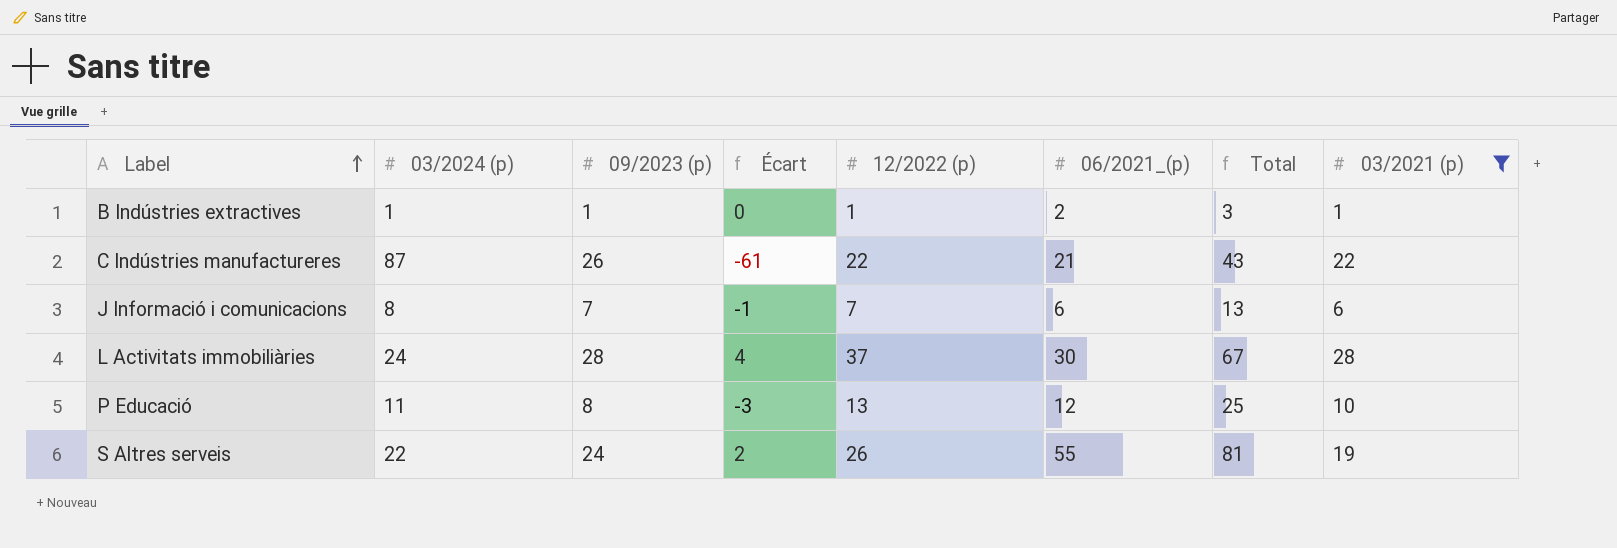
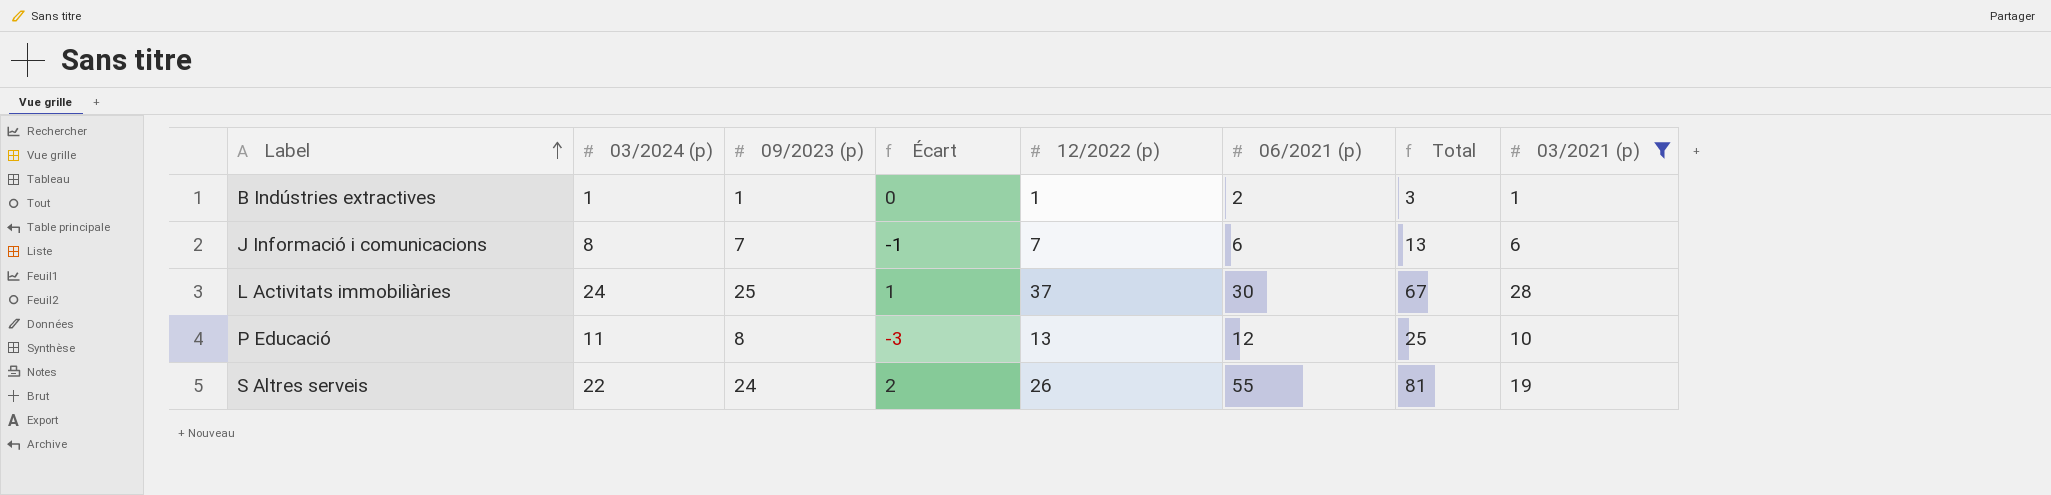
column name: 06/2021_(p) -> 06/2021 (p)
row C Indústries manufactureres: 87 | 26 | -61 | 22 | 21 | 43 | 22 -> none
L Activitats immobiliàries | 09/2023 (p): 28 -> 25
L Activitats immobiliàries | Écart: 4 -> 1

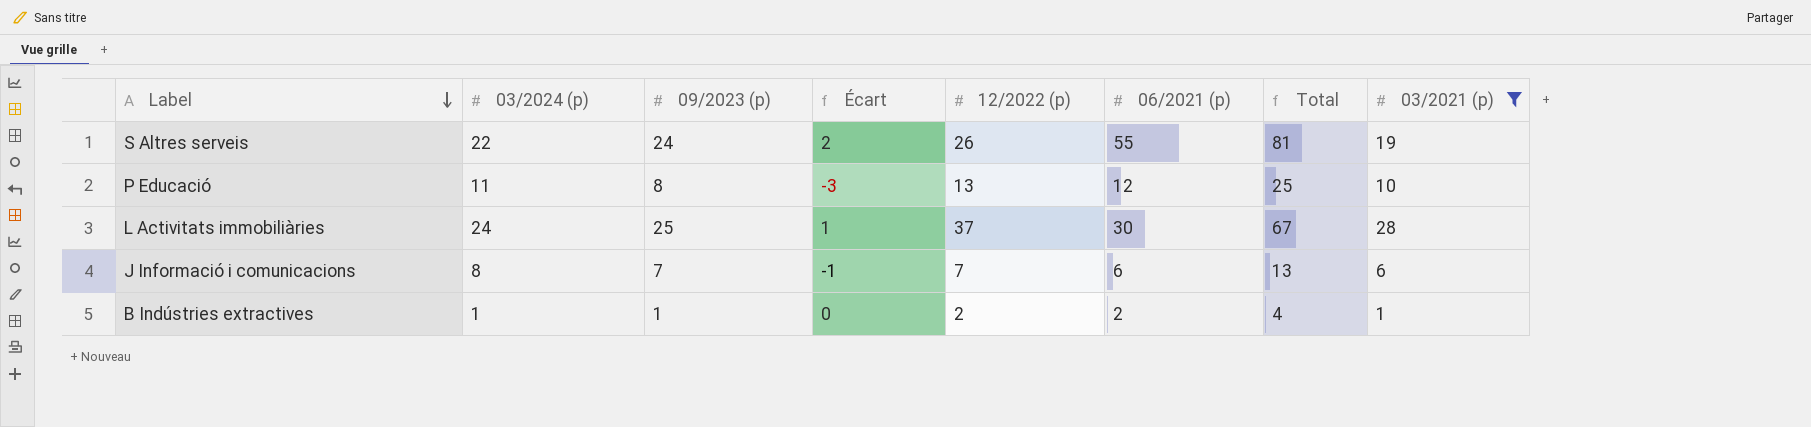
row order: Label ascending -> Label descending
B Indústries extractives | 12/2022 (p): 1 -> 2
B Indústries extractives | Total: 3 -> 4

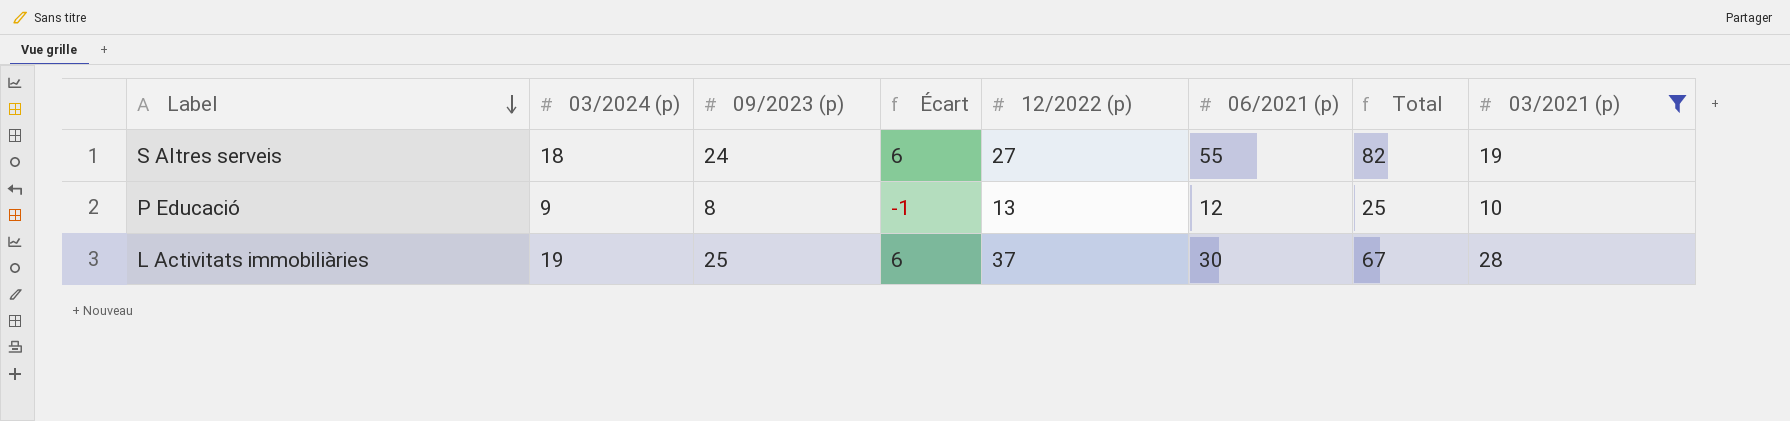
row J Informació i comunicacions: 8 | 7 | -1 | 7 | 6 | 13 | 6 -> none
row B Indústries extractives: 1 | 1 | 0 | 2 | 2 | 4 | 1 -> none
S Altres serveis | 03/2024 (p): 22 -> 18
S Altres serveis | Écart: 2 -> 6
S Altres serveis | 12/2022 (p): 26 -> 27
S Altres serveis | Total: 81 -> 82
P Educació | 03/2024 (p): 11 -> 9
P Educació | Écart: -3 -> -1
L Activitats immobiliàries | 03/2024 (p): 24 -> 19
L Activitats immobiliàries | Écart: 1 -> 6

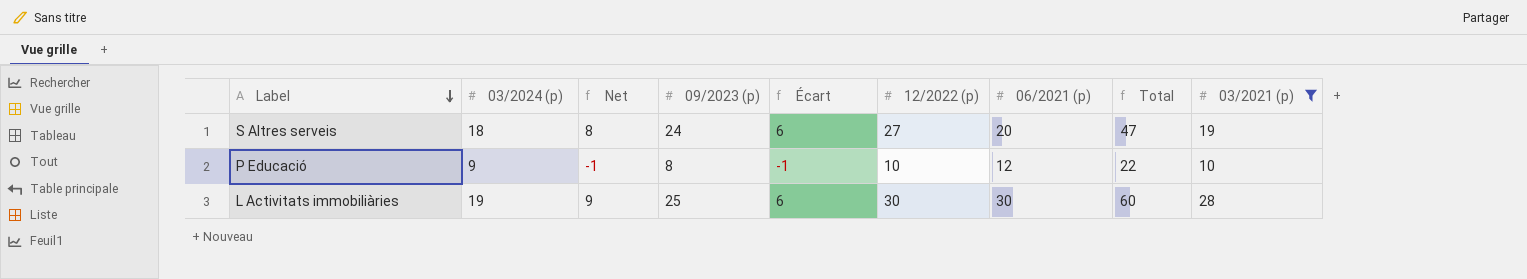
column Net | formula: none -> [03/2024 (p)] - 10
S Altres serveis | 06/2021 (p): 55 -> 20
S Altres serveis | Total: 82 -> 47
P Educació | 12/2022 (p): 13 -> 10
P Educació | Total: 25 -> 22
L Activitats immobiliàries | 12/2022 (p): 37 -> 30
L Activitats immobiliàries | Total: 67 -> 60

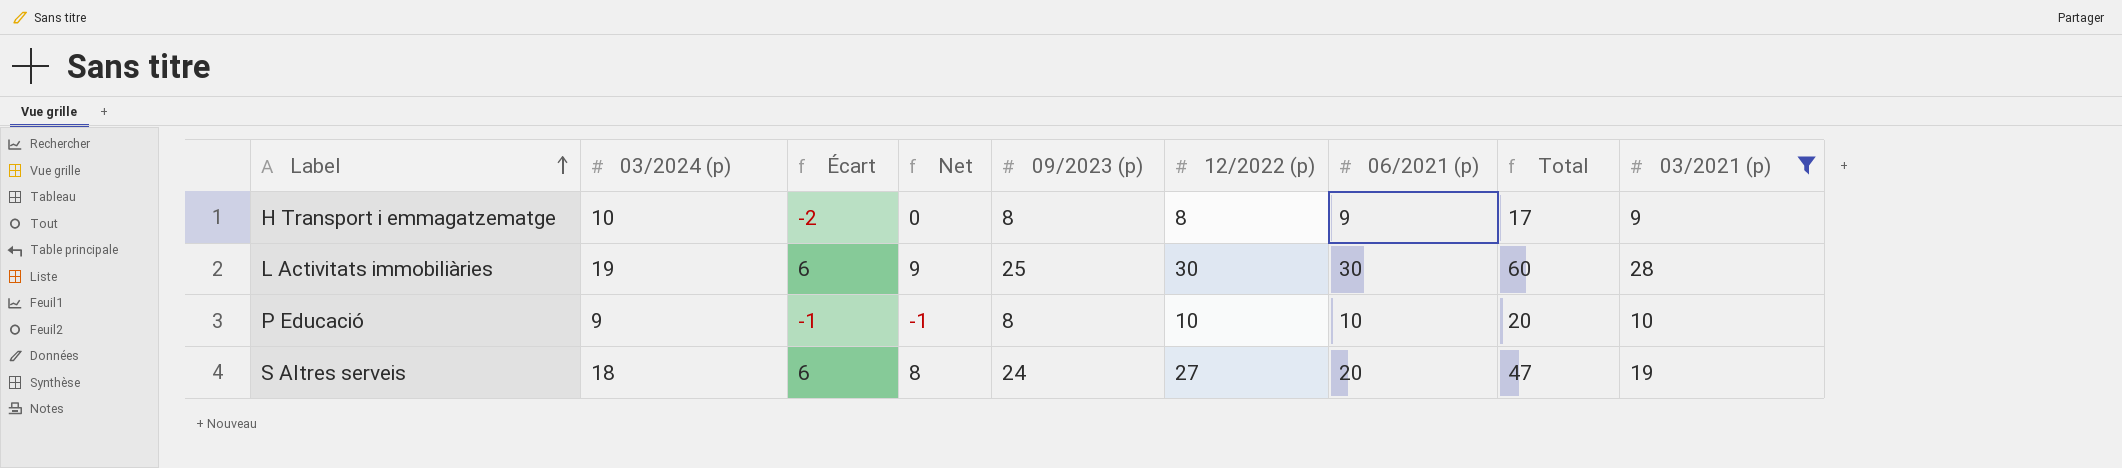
row order: Label descending -> Label ascending
column Écart | position: 5 -> 3
row H Transport i emmagatzematge: none -> 10 | -2 | 0 | 8 | 8 | 9 | 17 | 9
P Educació | 06/2021 (p): 12 -> 10
P Educació | Total: 22 -> 20

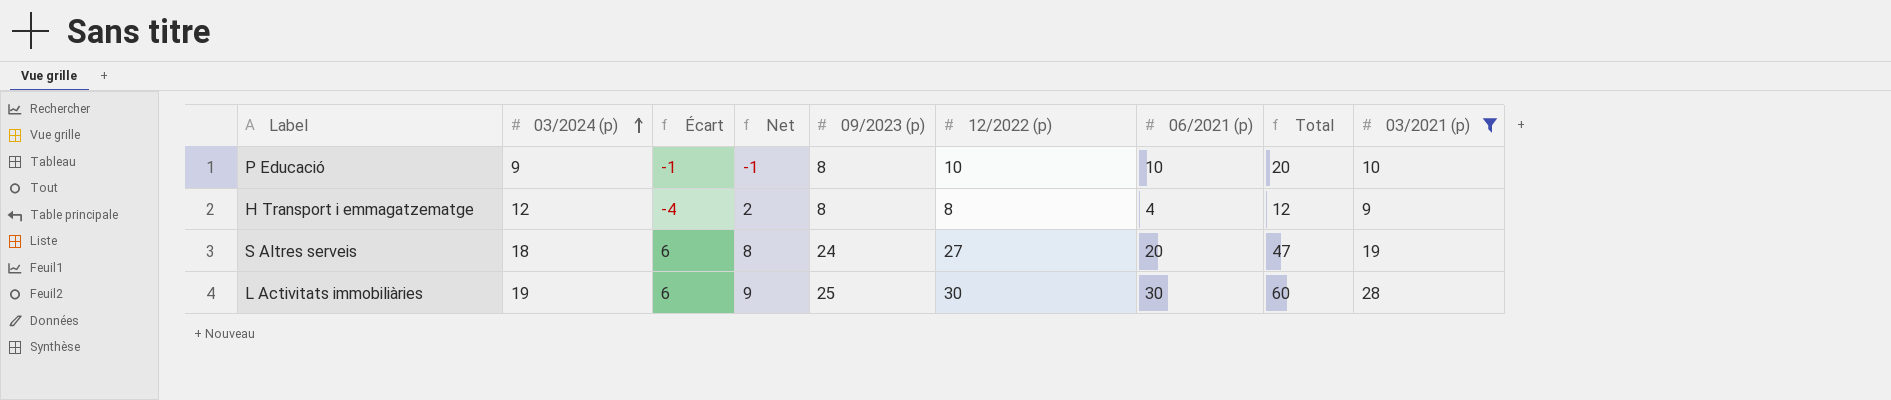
row order: Label ascending -> 03/2024 (p) ascending
H Transport i emmagatzematge | 03/2024 (p): 10 -> 12
H Transport i emmagatzematge | Écart: -2 -> -4
H Transport i emmagatzematge | Net: 0 -> 2
H Transport i emmagatzematge | 06/2021 (p): 9 -> 4
H Transport i emmagatzematge | Total: 17 -> 12

